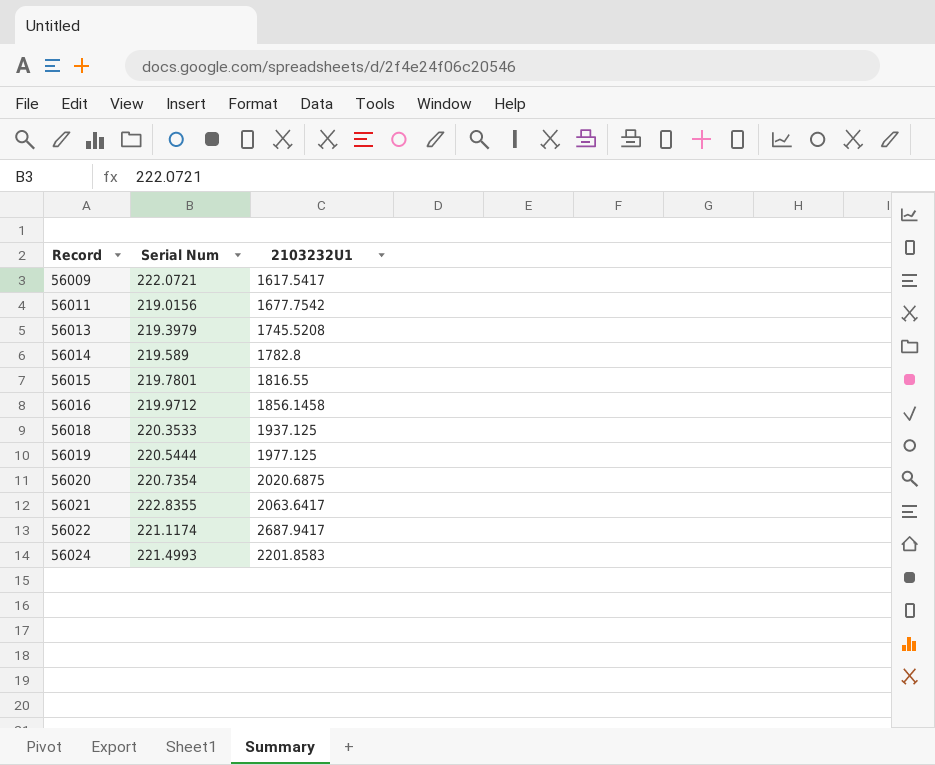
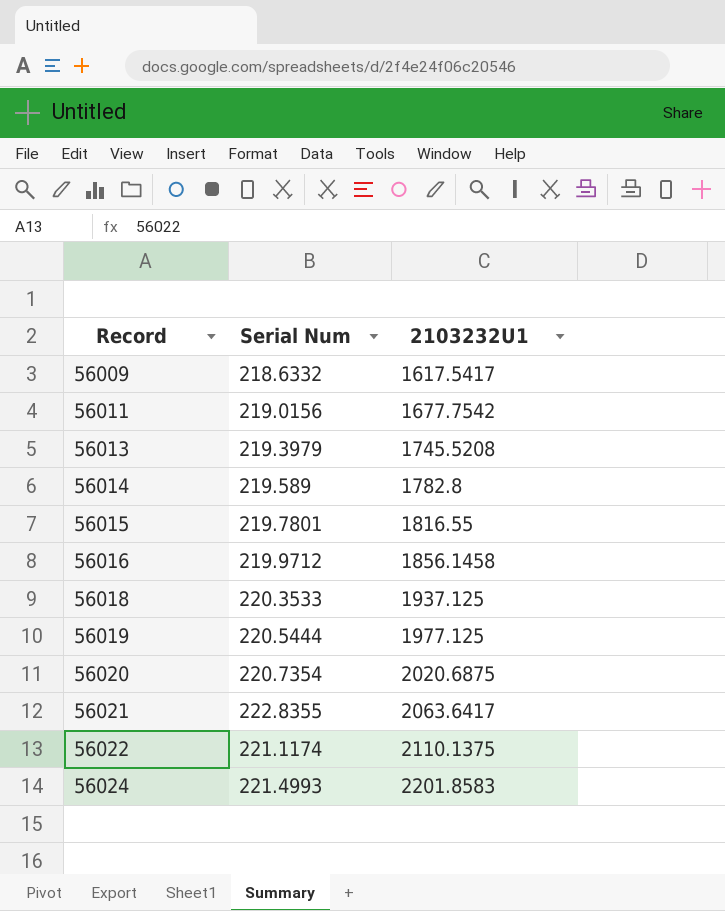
56009 | Serial Num: 222.0721 -> 218.6332
56022 | 2103232U1: 2687.9417 -> 2110.1375

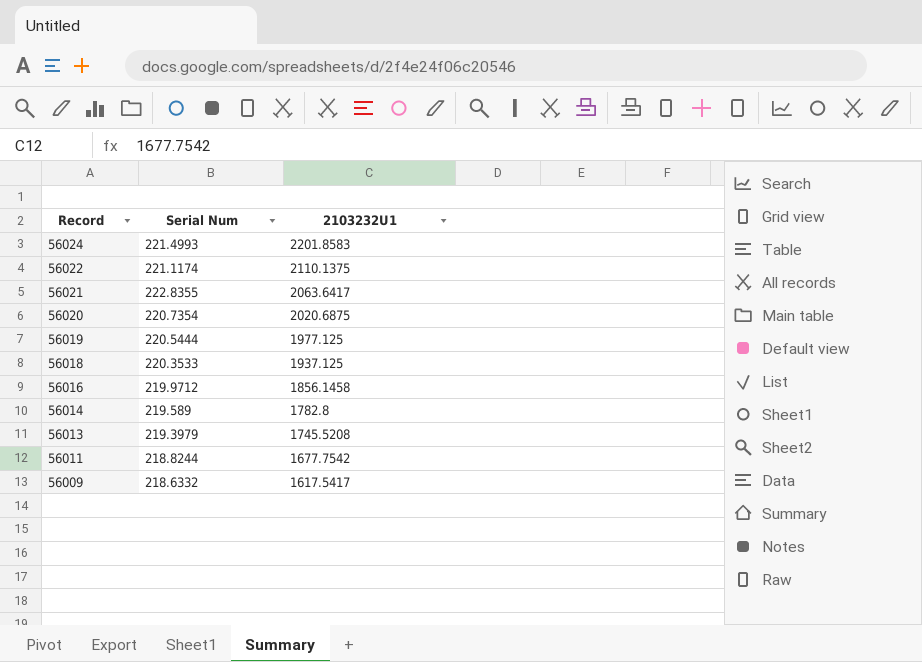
row order: Record ascending -> Record descending
row 56015: 219.7801 | 1816.55 -> none
56011 | Serial Num: 219.0156 -> 218.8244

